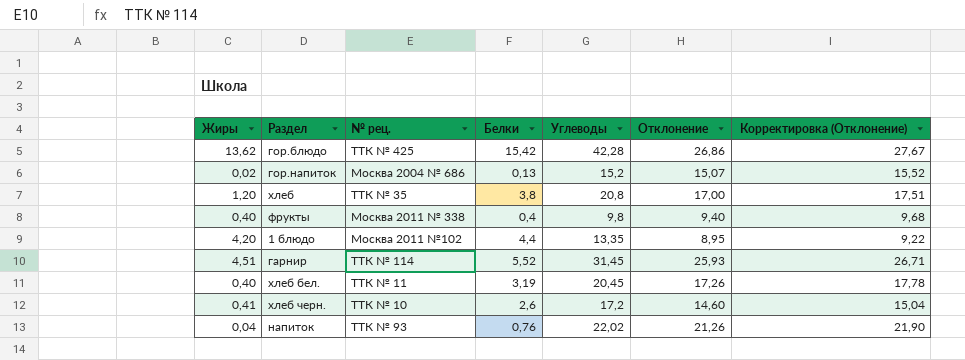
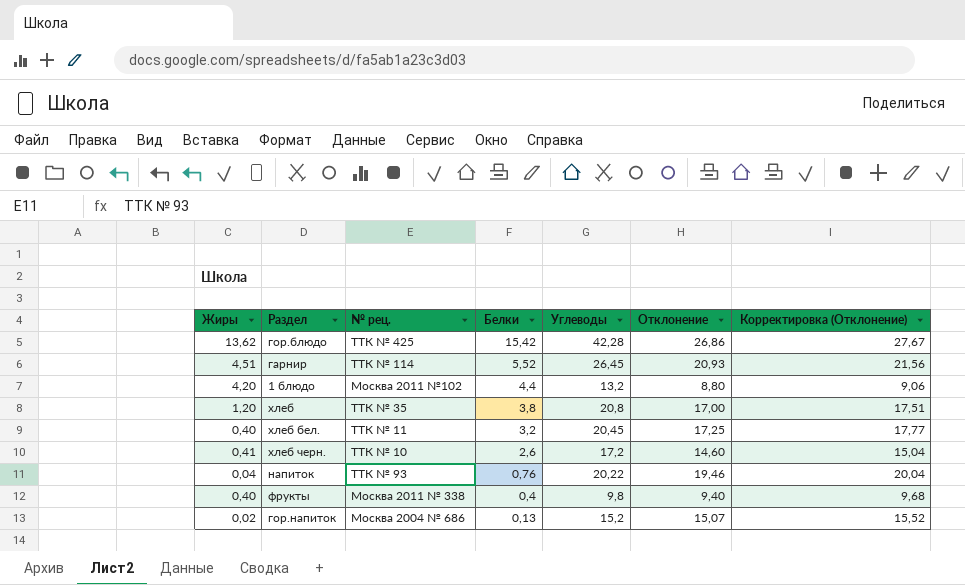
row order: none -> Белки descending
гарнир | Углеводы: 31,45 -> 26,45
гарнир | Отклонение: 25,93 -> 20,93
гарнир | Корректировка (Отклонение): 26,71 -> 21,56
1 блюдо | Углеводы: 13,35 -> 13,2
1 блюдо | Отклонение: 8,95 -> 8,80
1 блюдо | Корректировка (Отклонение): 9,22 -> 9,06
хлеб бел. | Белки: 3,19 -> 3,2
хлеб бел. | Отклонение: 17,26 -> 17,25
хлеб бел. | Корректировка (Отклонение): 17,78 -> 17,77
напиток | Углеводы: 22,02 -> 20,22
напиток | Отклонение: 21,26 -> 19,46
напиток | Корректировка (Отклонение): 21,90 -> 20,04

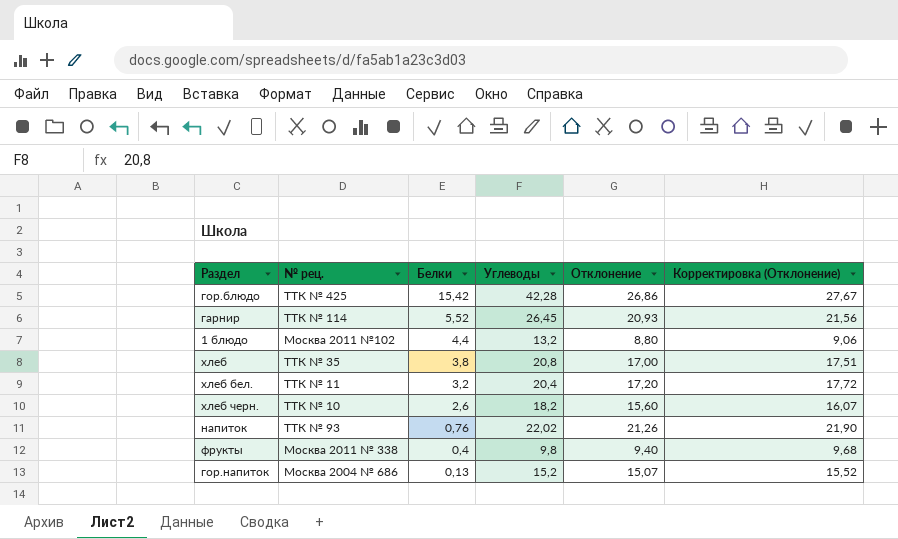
column Жиры | position: 1 -> none
хлеб бел. | Углеводы: 20,45 -> 20,4
хлеб бел. | Отклонение: 17,25 -> 17,20
хлеб бел. | Корректировка (Отклонение): 17,77 -> 17,72
хлеб черн. | Углеводы: 17,2 -> 18,2
хлеб черн. | Отклонение: 14,60 -> 15,60
хлеб черн. | Корректировка (Отклонение): 15,04 -> 16,07
напиток | Углеводы: 20,22 -> 22,02
напиток | Отклонение: 19,46 -> 21,26
напиток | Корректировка (Отклонение): 20,04 -> 21,90

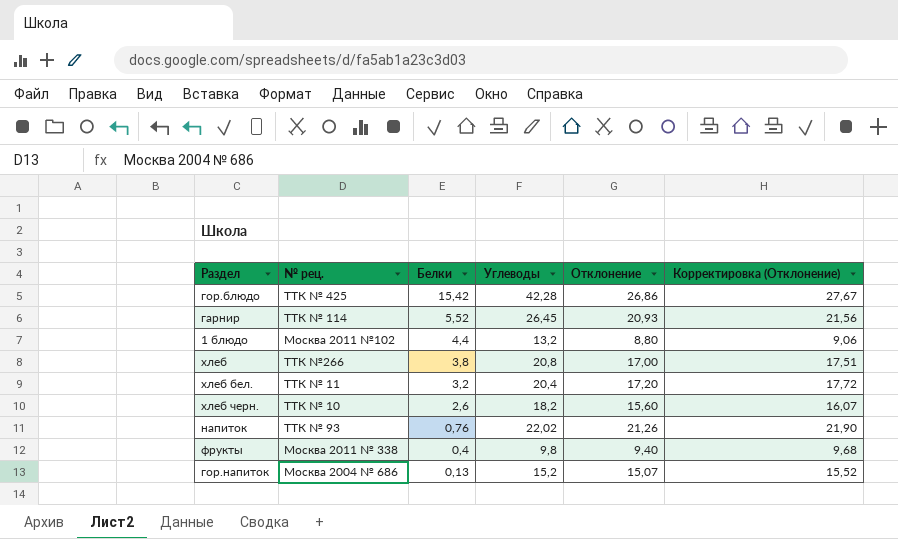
хлеб | № рец.: ТТК № 35 -> ТТК №266

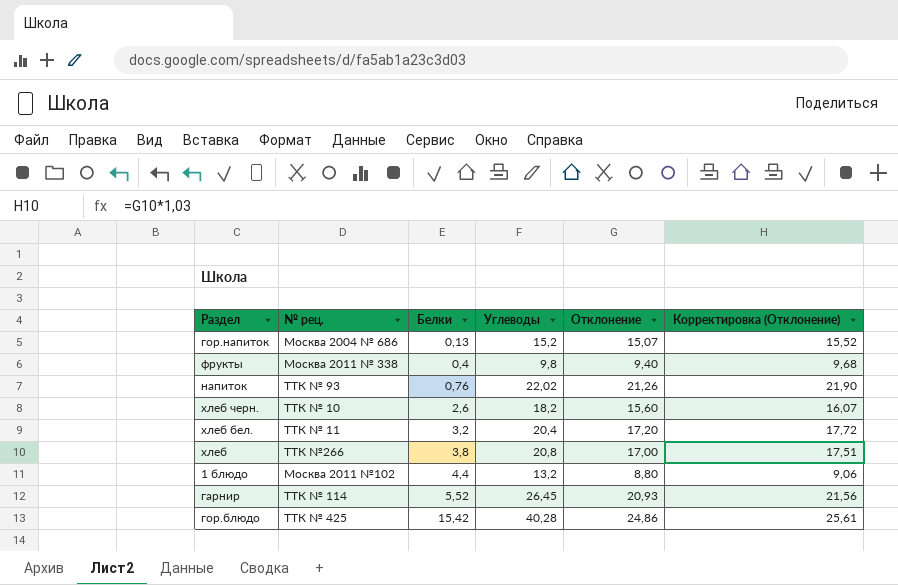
row order: Белки descending -> Белки ascending
гор.блюдо | Углеводы: 42,28 -> 40,28
гор.блюдо | Отклонение: 26,86 -> 24,86
гор.блюдо | Корректировка (Отклонение): 27,67 -> 25,61

